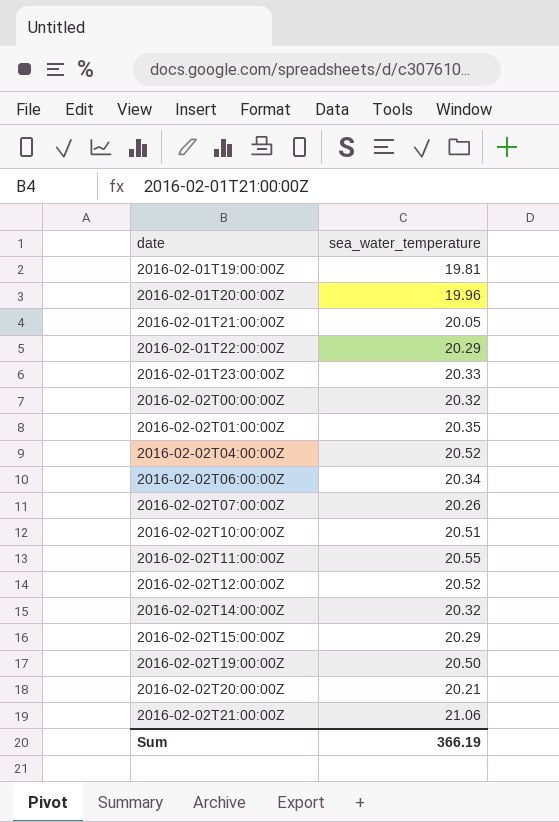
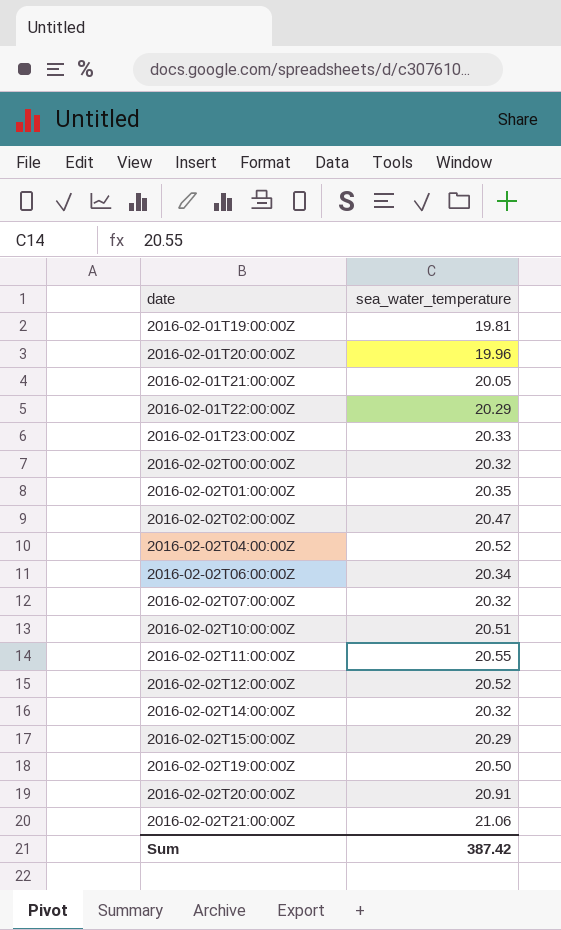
row 2016-02-02T02:00:00Z: none -> 20.47
2016-02-02T07:00:00Z | sea_water_temperature: 20.26 -> 20.32
2016-02-02T20:00:00Z | sea_water_temperature: 20.21 -> 20.91
Sum | sea_water_temperature: 366.19 -> 387.42

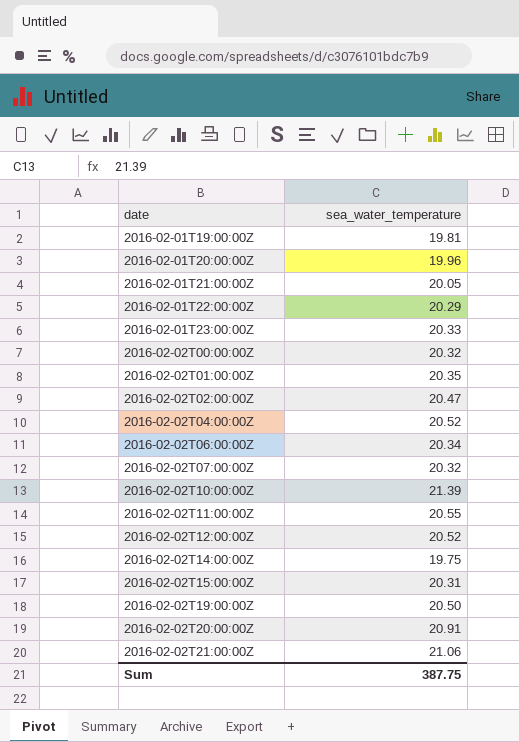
2016-02-02T10:00:00Z | sea_water_temperature: 20.51 -> 21.39
2016-02-02T14:00:00Z | sea_water_temperature: 20.32 -> 19.75
2016-02-02T15:00:00Z | sea_water_temperature: 20.29 -> 20.31
Sum | sea_water_temperature: 387.42 -> 387.75

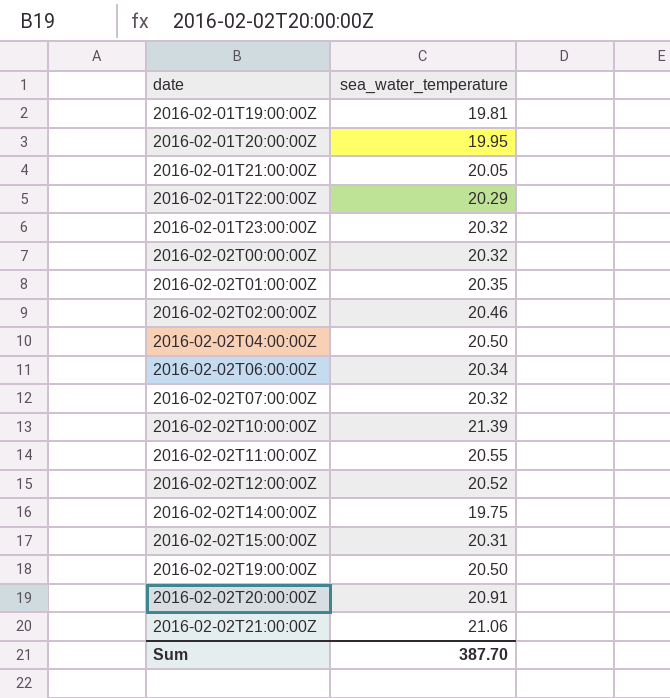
2016-02-01T20:00:00Z | sea_water_temperature: 19.96 -> 19.95
2016-02-01T23:00:00Z | sea_water_temperature: 20.33 -> 20.32
2016-02-02T02:00:00Z | sea_water_temperature: 20.47 -> 20.46
2016-02-02T04:00:00Z | sea_water_temperature: 20.52 -> 20.50
Sum | sea_water_temperature: 387.75 -> 387.70

